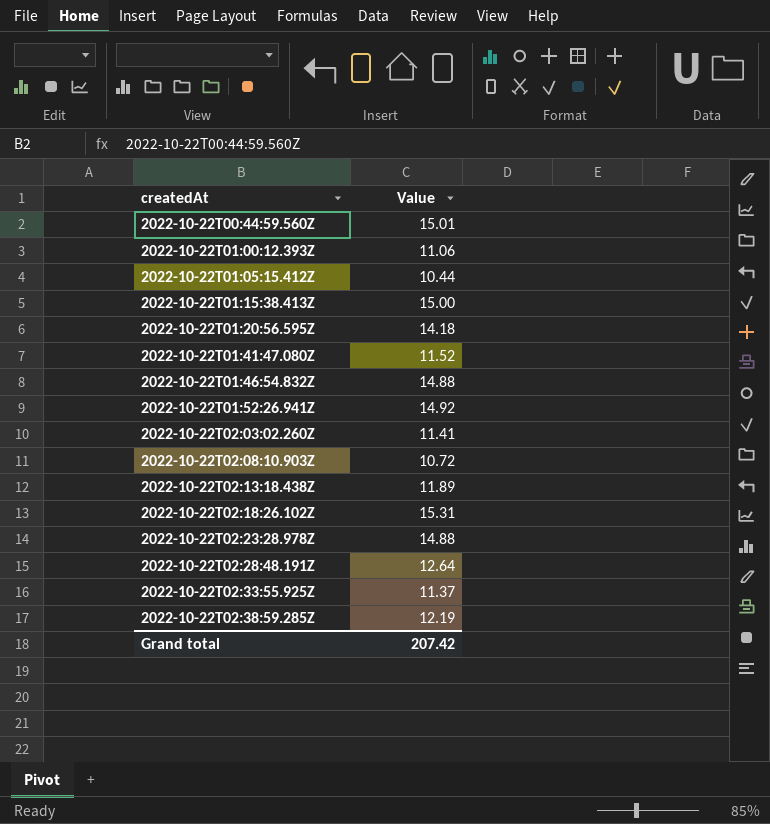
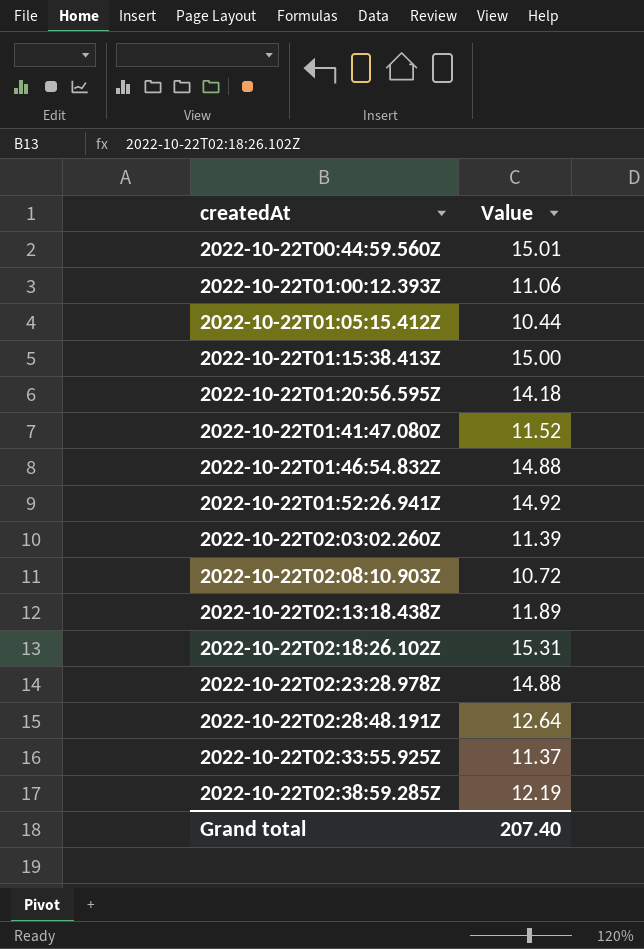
2022-10-22T02:03:02.260Z | Value: 11.41 -> 11.39
Grand total | Value: 207.42 -> 207.40

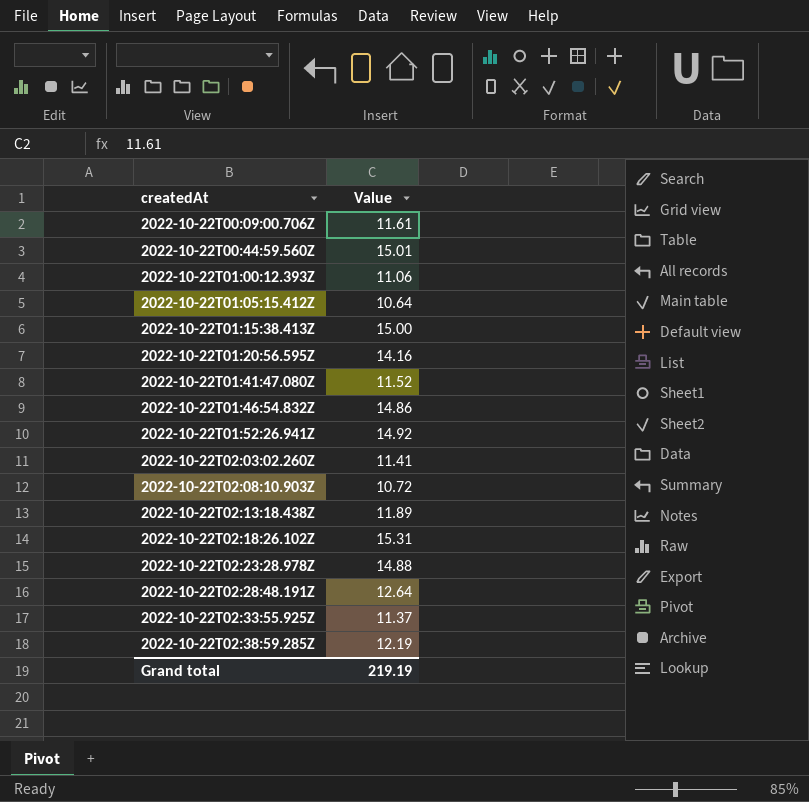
row 2022-10-22T00:09:00.706Z: none -> 11.61
2022-10-22T01:05:15.412Z | Value: 10.44 -> 10.64
2022-10-22T01:20:56.595Z | Value: 14.18 -> 14.16
2022-10-22T01:46:54.832Z | Value: 14.88 -> 14.86
2022-10-22T02:03:02.260Z | Value: 11.39 -> 11.41
Grand total | Value: 207.40 -> 219.19

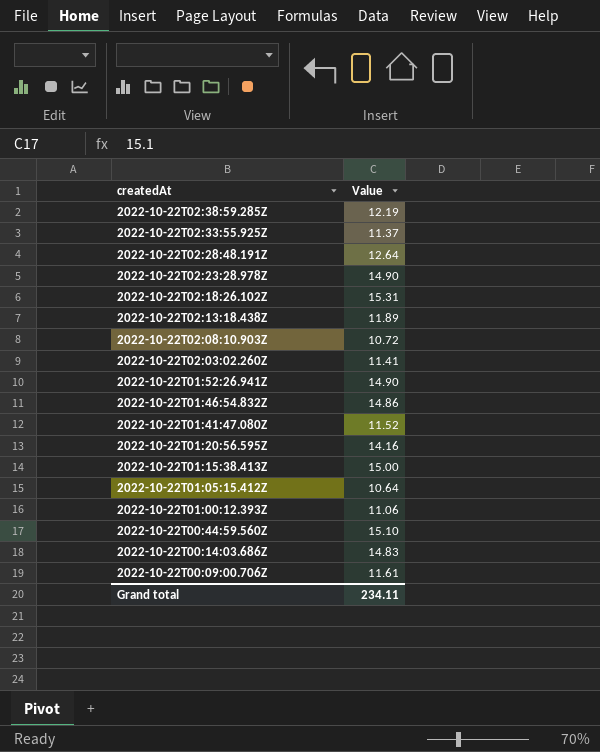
row order: createdAt ascending -> createdAt descending
2022-10-22T02:23:28.978Z | Value: 14.88 -> 14.90
2022-10-22T01:52:26.941Z | Value: 14.92 -> 14.90
2022-10-22T00:44:59.560Z | Value: 15.01 -> 15.10
row 2022-10-22T00:14:03.686Z: none -> 14.83
Grand total | Value: 219.19 -> 234.11

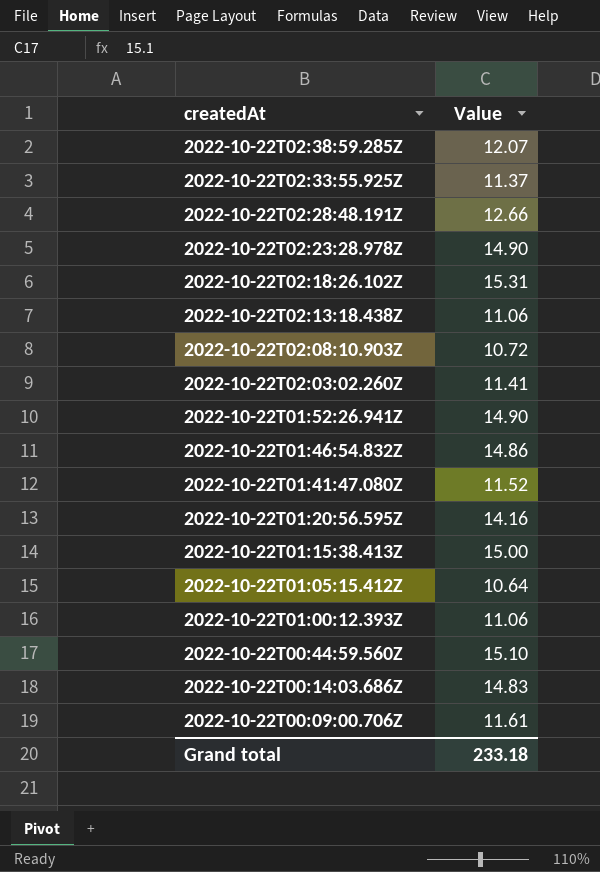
2022-10-22T02:38:59.285Z | Value: 12.19 -> 12.07
2022-10-22T02:28:48.191Z | Value: 12.64 -> 12.66
2022-10-22T02:13:18.438Z | Value: 11.89 -> 11.06
Grand total | Value: 234.11 -> 233.18

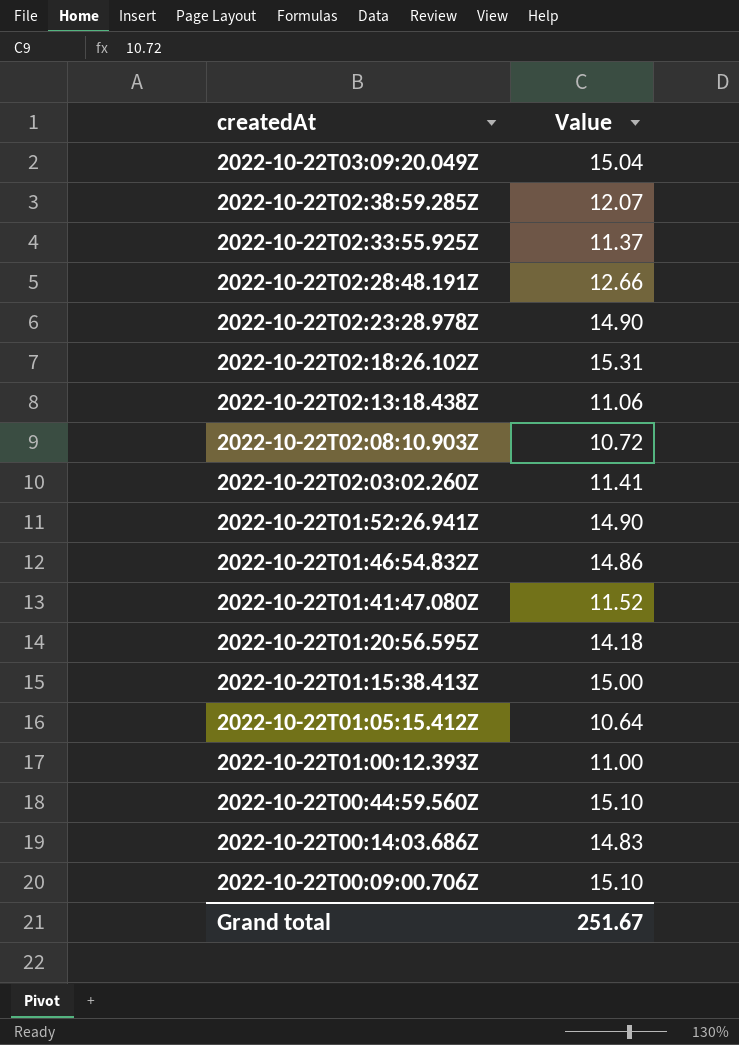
row 2022-10-22T03:09:20.049Z: none -> 15.04
2022-10-22T01:20:56.595Z | Value: 14.16 -> 14.18
2022-10-22T01:00:12.393Z | Value: 11.06 -> 11.00
2022-10-22T00:09:00.706Z | Value: 11.61 -> 15.10
Grand total | Value: 233.18 -> 251.67

